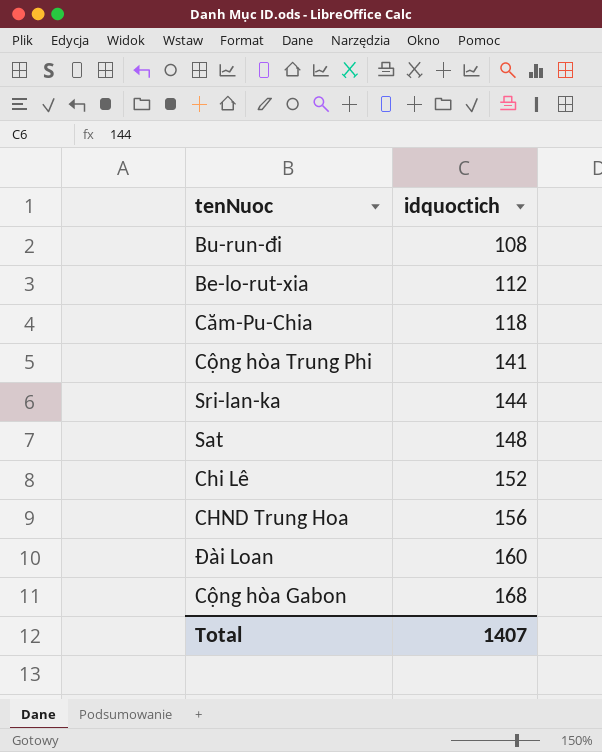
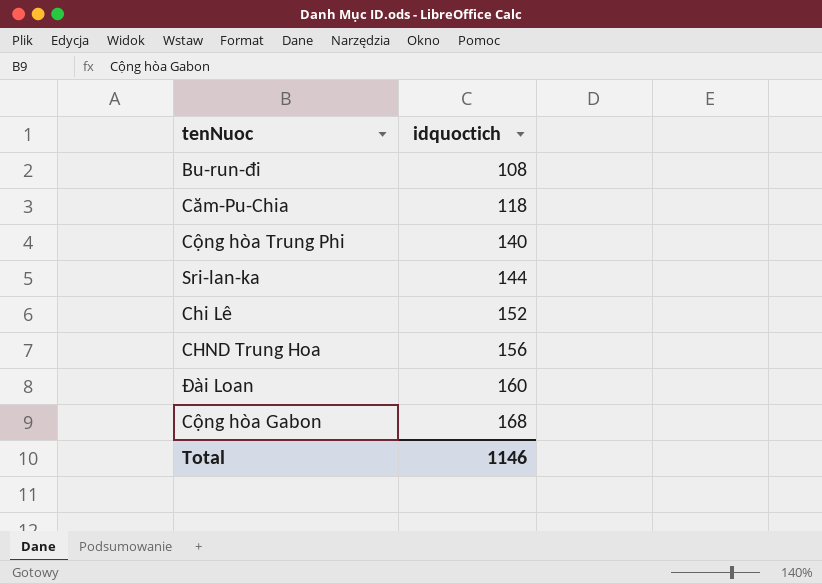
row Be-lo-rut-xia: 112 -> none
row Sat: 148 -> none
Cộng hòa Trung Phi | idquoctich: 141 -> 140
Total | idquoctich: 1407 -> 1146

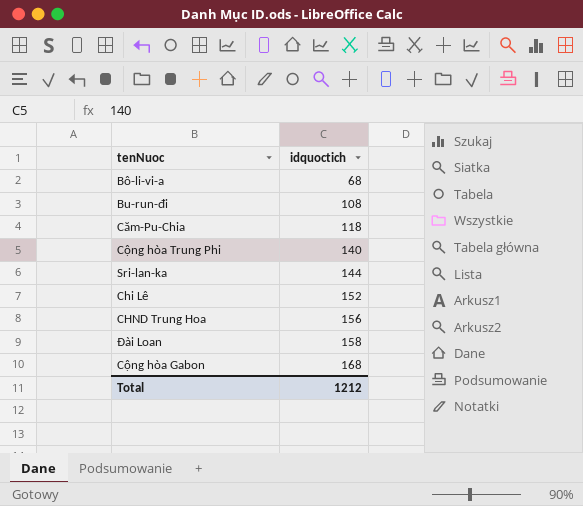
row Bô-li-vi-a: none -> 68
Đài Loan | idquoctich: 160 -> 158
Total | idquoctich: 1146 -> 1212

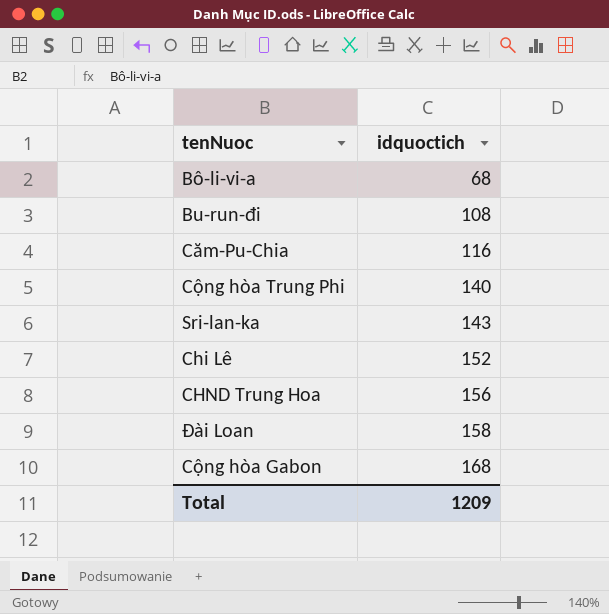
Căm-Pu-Chia | idquoctich: 118 -> 116
Sri-lan-ka | idquoctich: 144 -> 143
Total | idquoctich: 1212 -> 1209

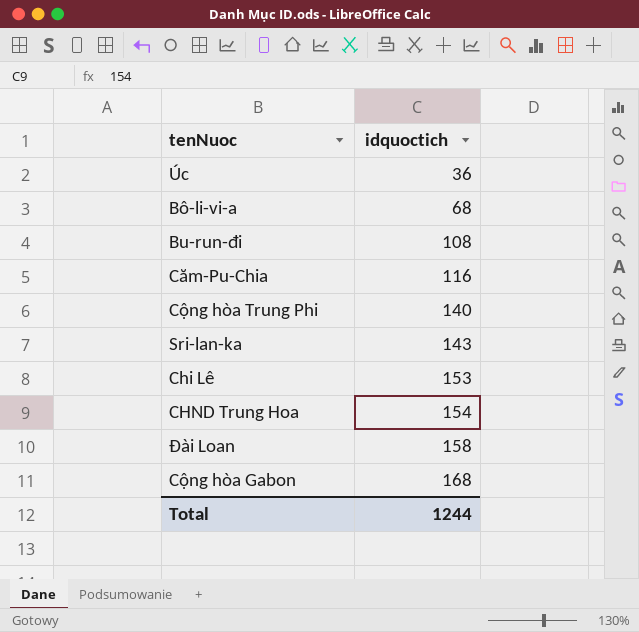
row Úc: none -> 36
Chi Lê | idquoctich: 152 -> 153
CHND Trung Hoa | idquoctich: 156 -> 154
Total | idquoctich: 1209 -> 1244

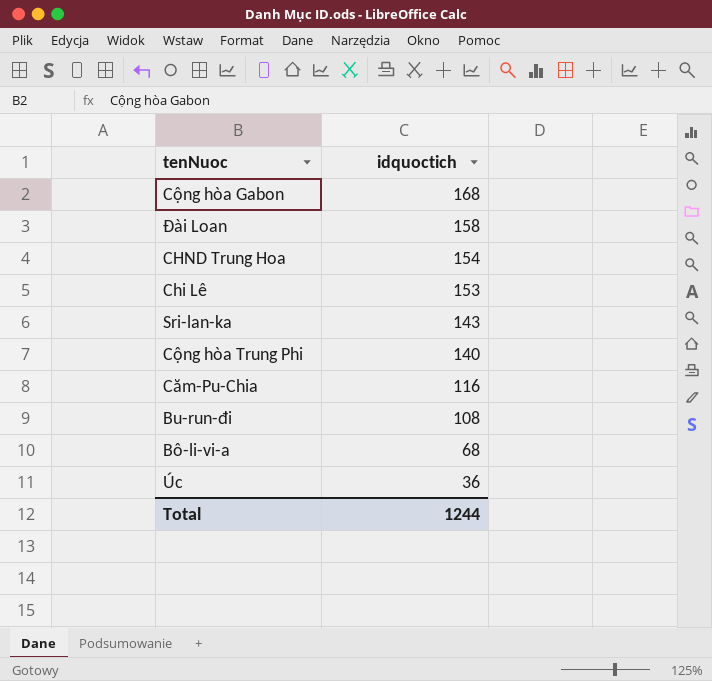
row order: idquoctich ascending -> idquoctich descending

